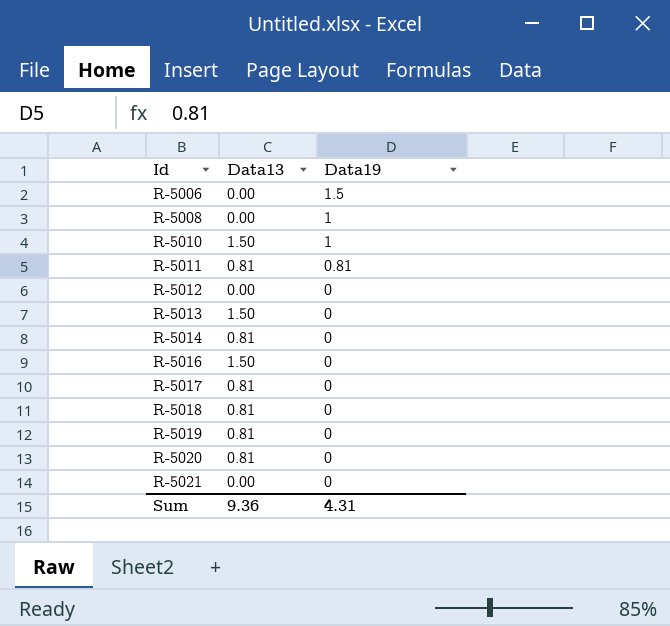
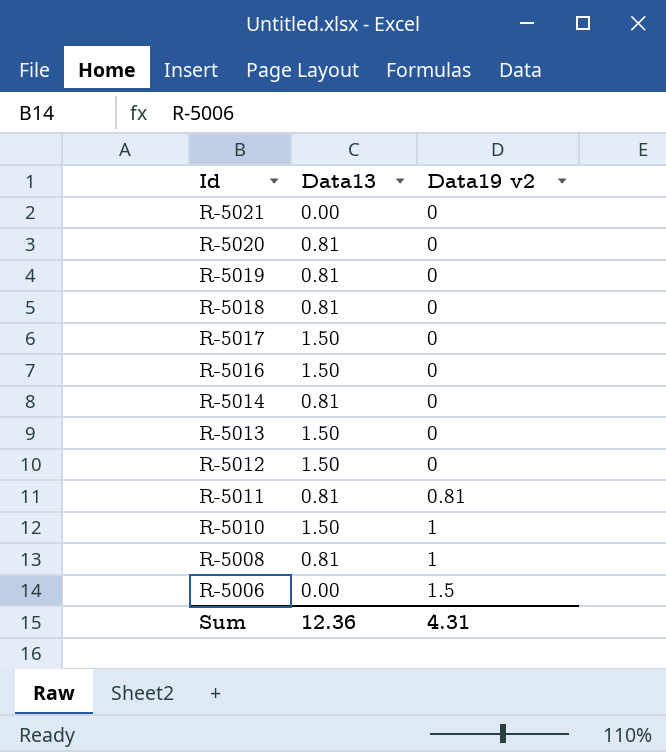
row order: Id ascending -> Id descending
column name: Data19 -> Data19 v2
R-5017 | Data13: 0.81 -> 1.50
R-5012 | Data13: 0.00 -> 1.50
R-5008 | Data13: 0.00 -> 0.81
Sum | Data13: 9.36 -> 12.36

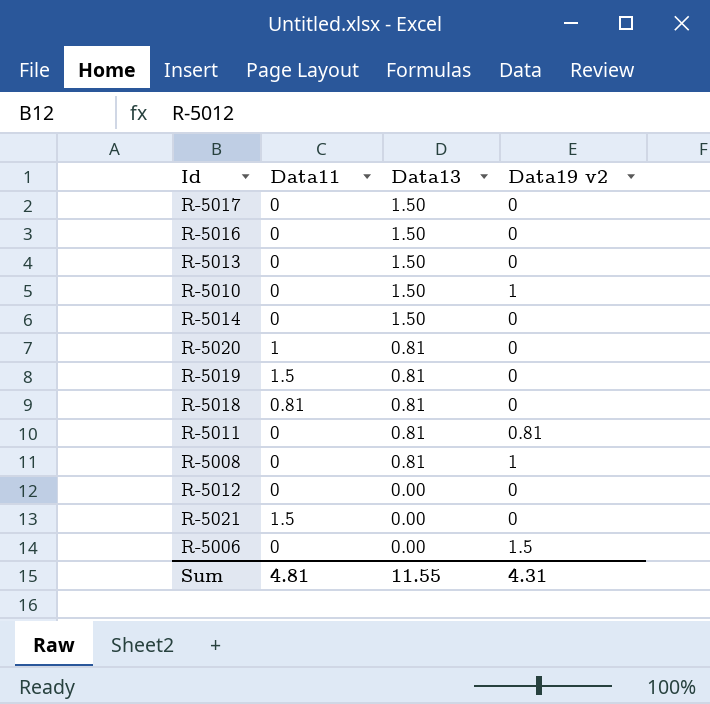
row order: Id descending -> Data13 descending
column Data11 | position: none -> 2
R-5014 | Data13: 0.81 -> 1.50
R-5012 | Data13: 1.50 -> 0.00
Sum | Data13: 12.36 -> 11.55

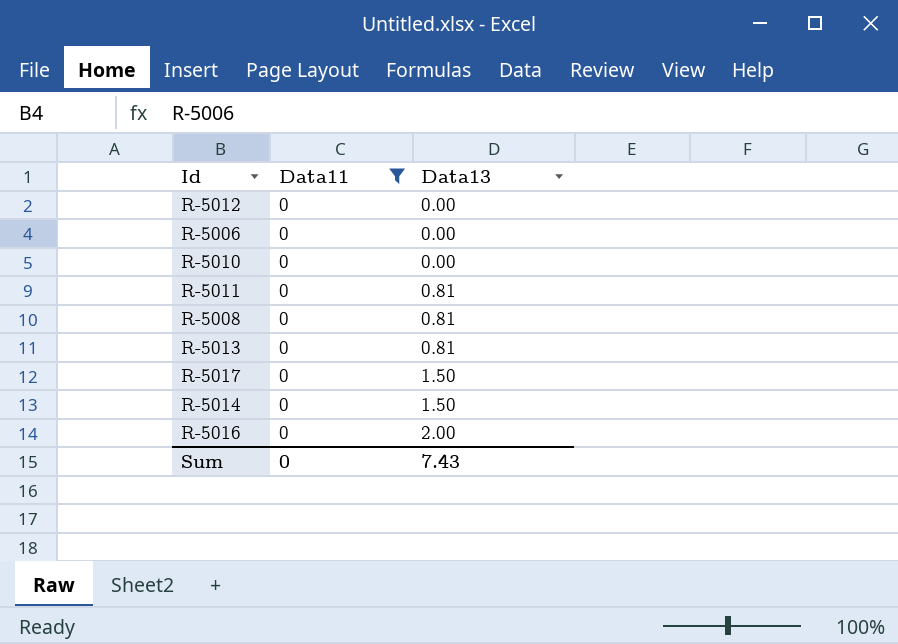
filter: none -> Data11 = 0
row order: Data13 descending -> Data13 ascending
column Data19 v2 | position: 4 -> none
R-5010 | Data13: 1.50 -> 0.00
R-5013 | Data13: 1.50 -> 0.81
R-5016 | Data13: 1.50 -> 2.00
Sum | Data11: 4.81 -> 0
Sum | Data13: 11.55 -> 7.43

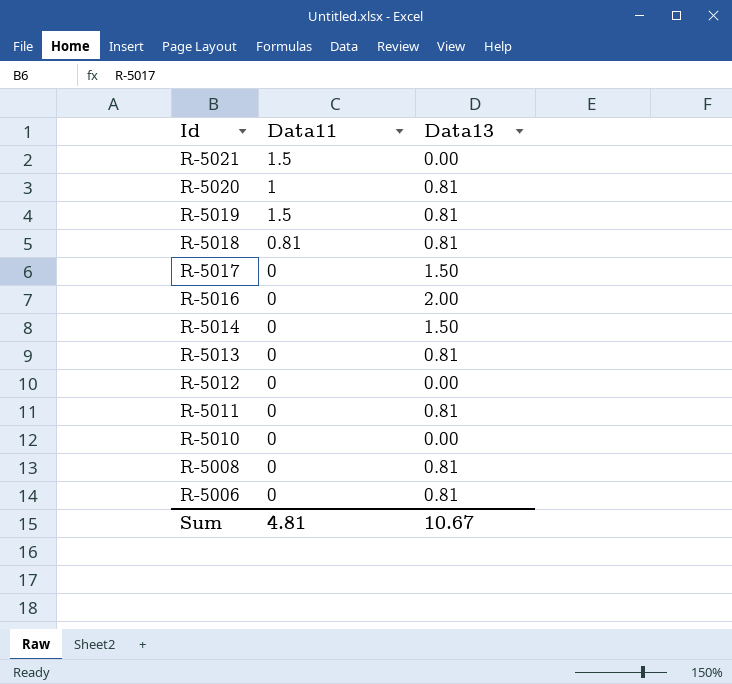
filter: Data11 = 0 -> none
row order: Data13 ascending -> Id descending
R-5006 | Data13: 0.00 -> 0.81
Sum | Data11: 0 -> 4.81
Sum | Data13: 7.43 -> 10.67

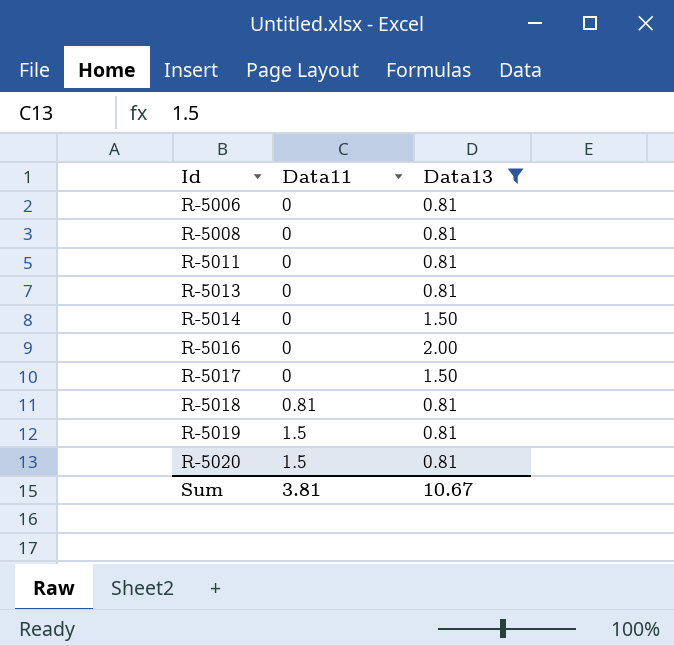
filter: none -> Data13 != 0.00
row order: Id descending -> Id ascending
R-5020 | Data11: 1 -> 1.5
Sum | Data11: 4.81 -> 3.81

